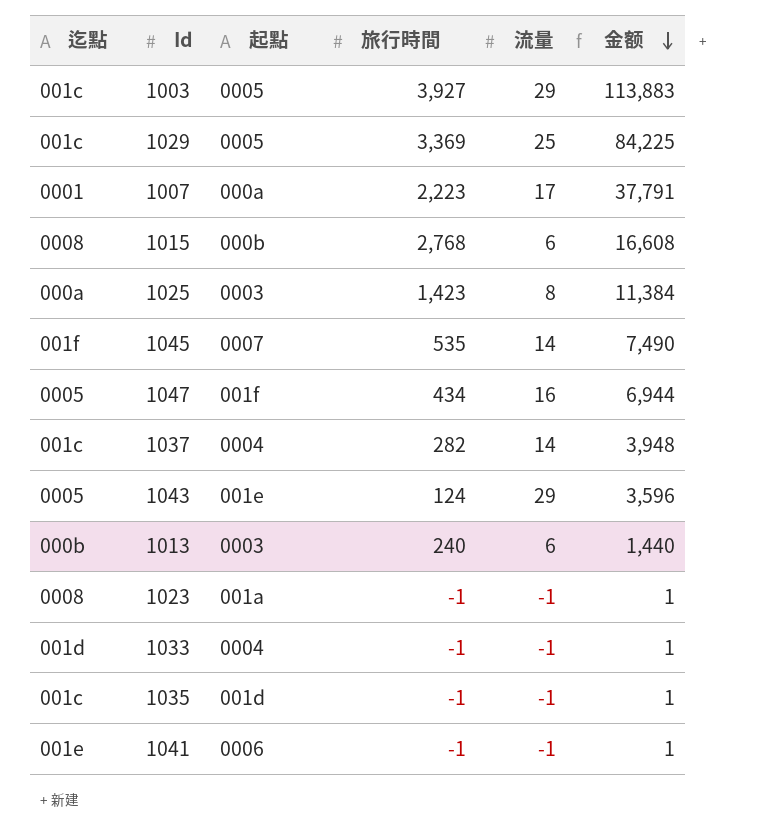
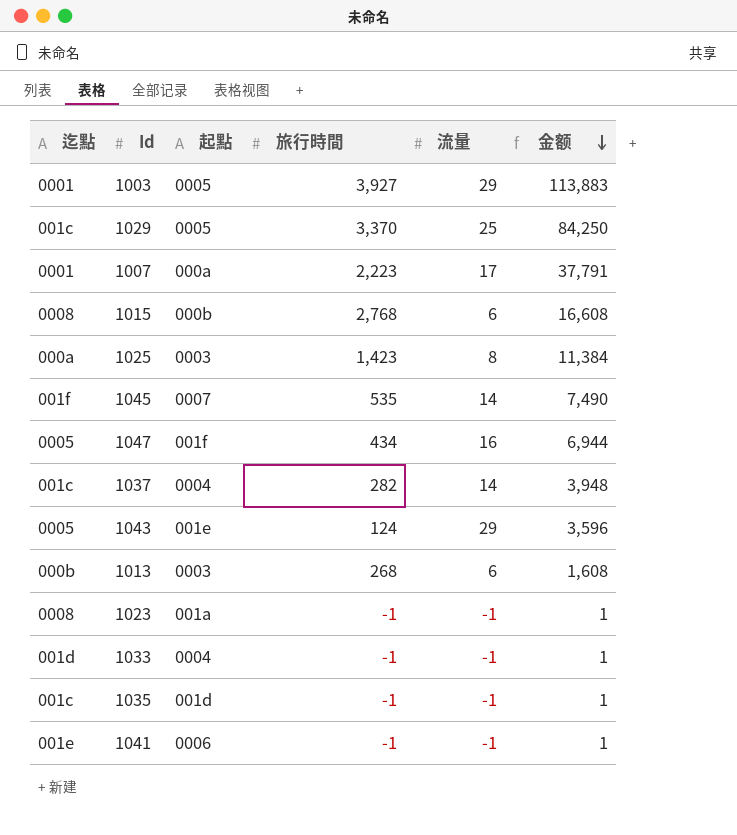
1003 | 迄點: 001c -> 0001
1029 | 旅行時間: 3,369 -> 3,370
1029 | 金额: 84,225 -> 84,250
1013 | 旅行時間: 240 -> 268
1013 | 金额: 1,440 -> 1,608

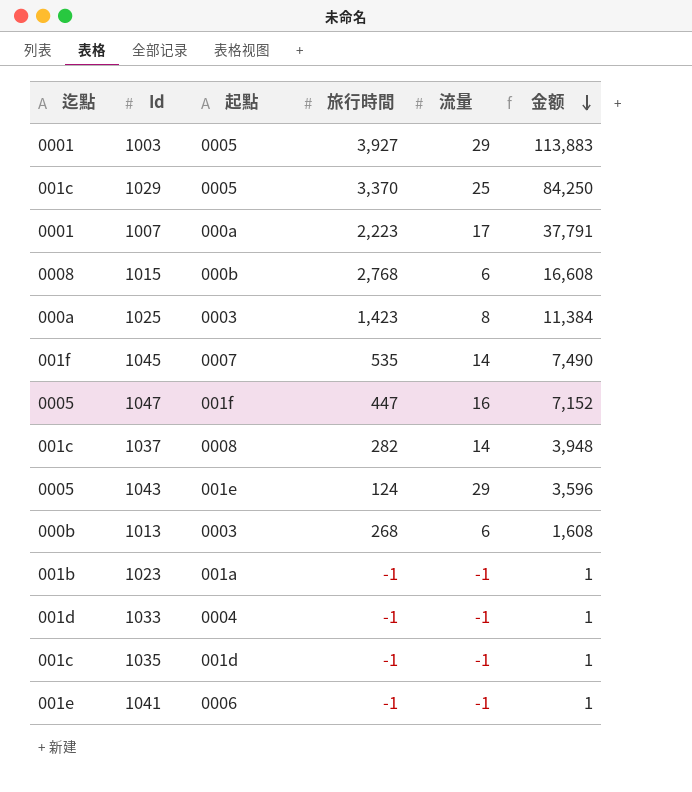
1047 | 旅行時間: 434 -> 447
1047 | 金额: 6,944 -> 7,152
1037 | 起點: 0004 -> 0008
1023 | 迄點: 0008 -> 001b

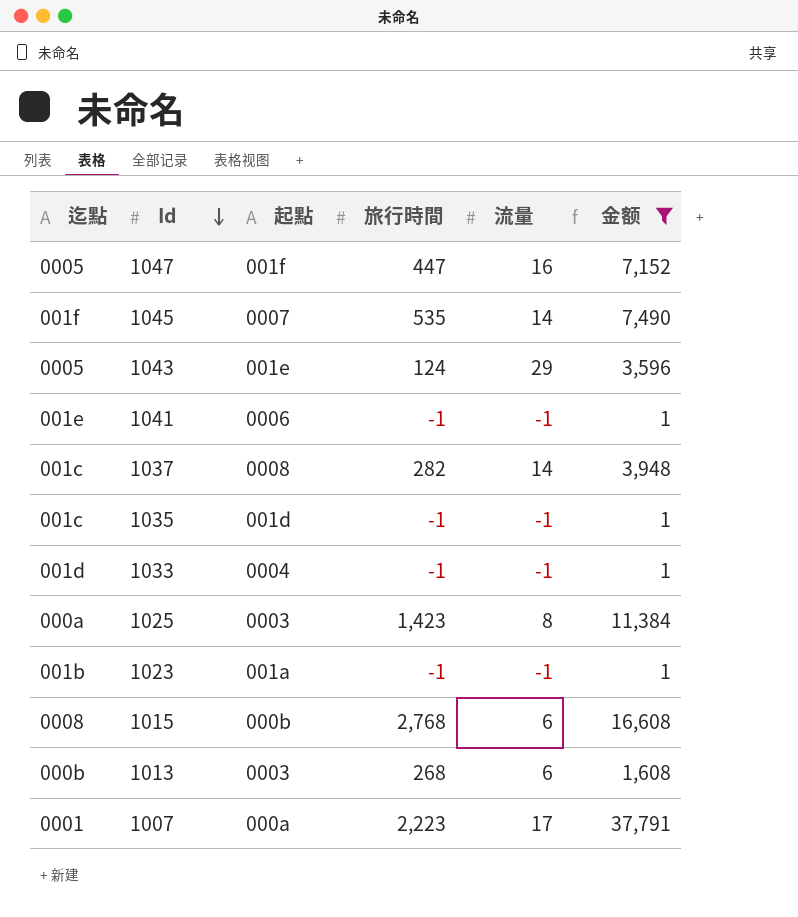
filter: none -> 金额 <= 37,791
row order: 金额 descending -> Id descending

